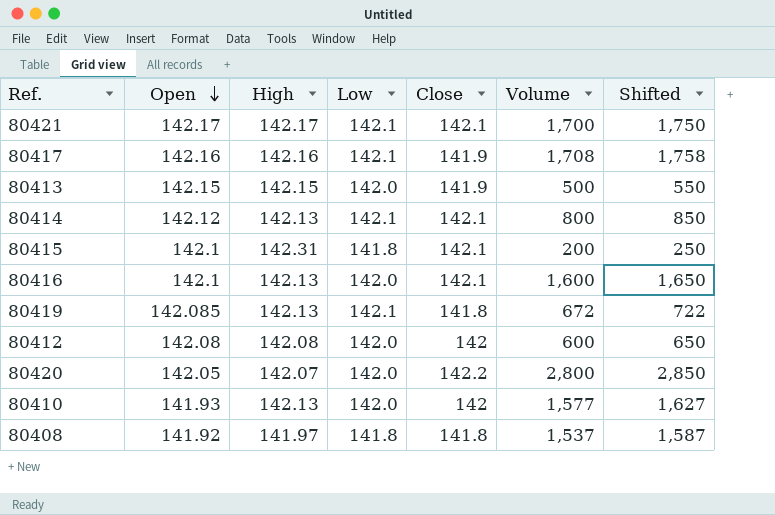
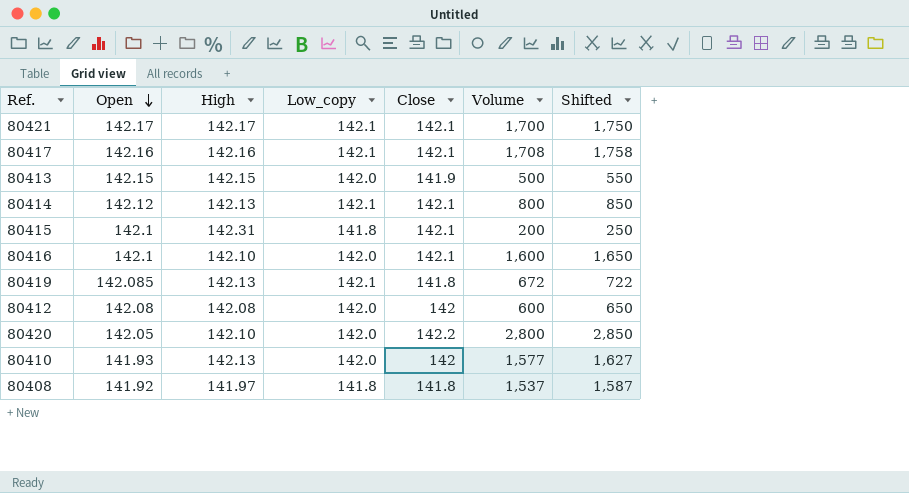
column name: Low -> Low_copy
80417 | Close: 141.9 -> 142.1
80416 | High: 142.13 -> 142.10
80420 | High: 142.07 -> 142.10

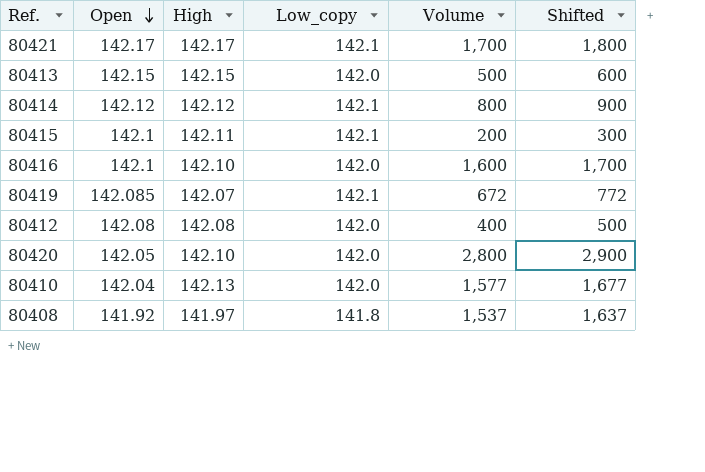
column Close | position: 5 -> none
column Shifted | formula: [Volume] + 50 -> [Volume] + 100
row 80417: 142.16 | 142.16 | 142.1 | 142.1 | 1,708 | 1,758 -> none
80414 | High: 142.13 -> 142.12
80415 | High: 142.31 -> 142.11
80415 | Low_copy: 141.8 -> 142.1
80419 | High: 142.13 -> 142.07
80412 | Volume: 600 -> 400
80410 | Open: 141.93 -> 142.04

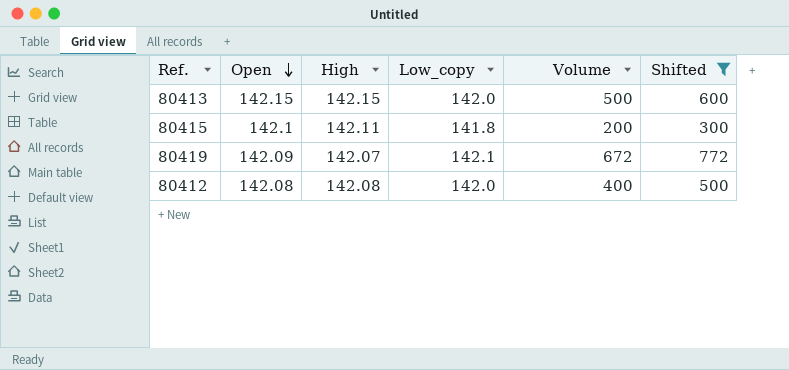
filter: none -> Shifted <= 772
80415 | Low_copy: 142.1 -> 141.8
80419 | Open: 142.085 -> 142.09

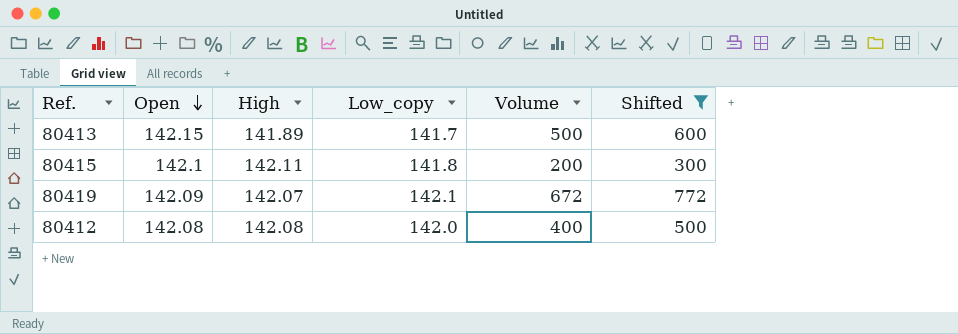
80413 | High: 142.15 -> 141.89
80413 | Low_copy: 142.0 -> 141.7

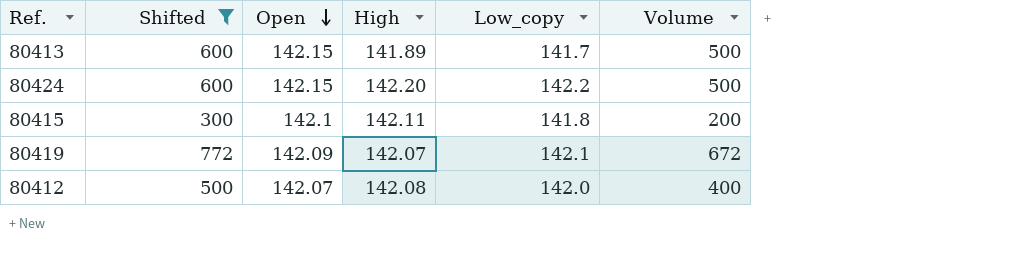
column Shifted | position: 6 -> 2
row 80424: none -> 600 | 142.15 | 142.20 | 142.2 | 500
80412 | Open: 142.08 -> 142.07

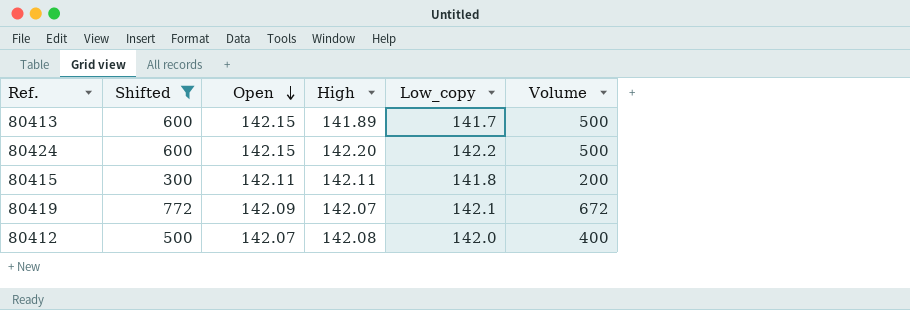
80415 | Open: 142.1 -> 142.11

